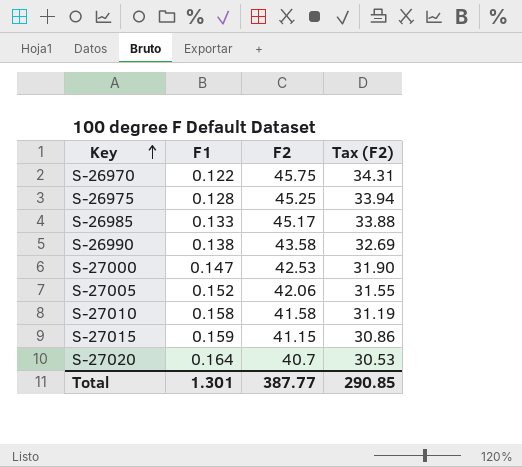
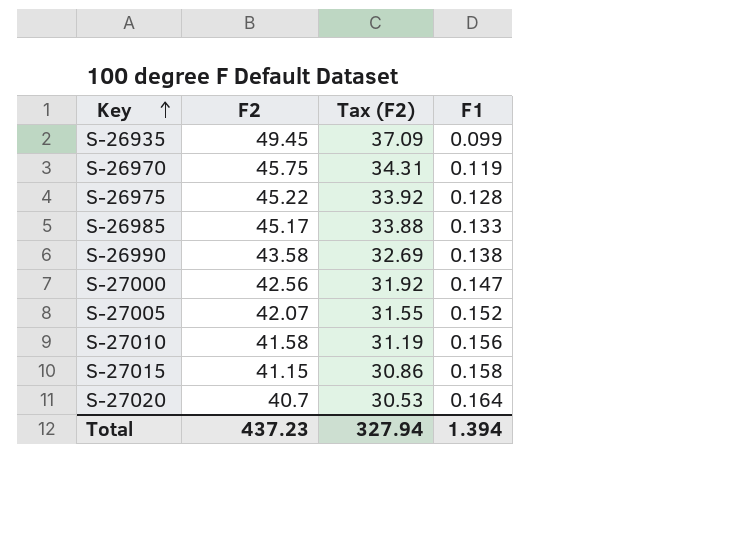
column F1 | position: 2 -> 4
row S-26935: none -> 49.45 | 37.09 | 0.099
S-26970 | F1: 0.122 -> 0.119
S-26975 | F2: 45.25 -> 45.22
S-26975 | Tax (F2): 33.94 -> 33.92
S-27000 | F2: 42.53 -> 42.56
S-27000 | Tax (F2): 31.90 -> 31.92
S-27005 | F2: 42.06 -> 42.07
S-27010 | F1: 0.158 -> 0.156
S-27015 | F1: 0.159 -> 0.158
Total | F2: 387.77 -> 437.23
Total | Tax (F2): 290.85 -> 327.94
Total | F1: 1.301 -> 1.394

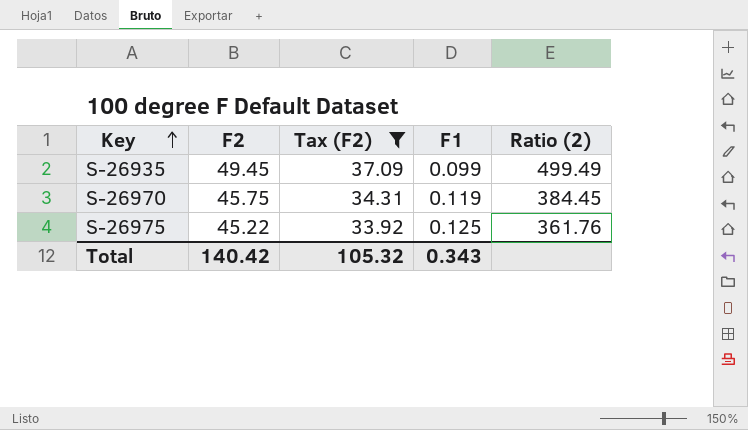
filter: none -> Tax (F2) >= 33.92
column Ratio (2) | formula: none -> [F2] / [F1]
S-26975 | F1: 0.128 -> 0.125
Total | F2: 437.23 -> 140.42
Total | Tax (F2): 327.94 -> 105.32
Total | F1: 1.394 -> 0.343

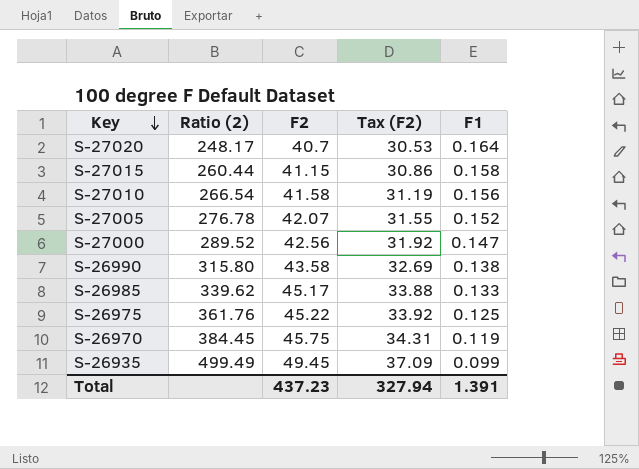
filter: Tax (F2) >= 33.92 -> none
row order: Key ascending -> Key descending
column Ratio (2) | position: 5 -> 2
Total | F2: 140.42 -> 437.23
Total | Tax (F2): 105.32 -> 327.94
Total | F1: 0.343 -> 1.391

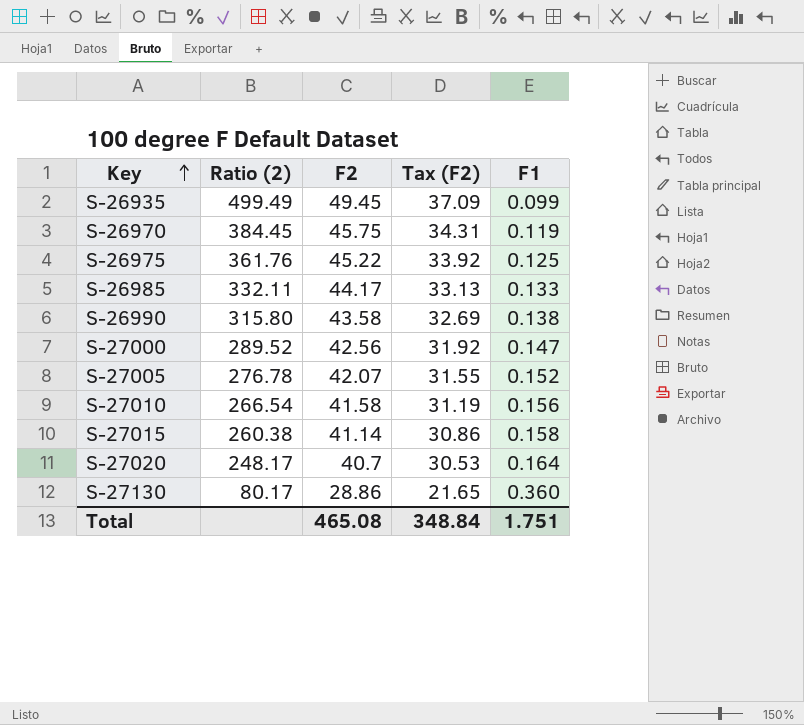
row order: Key descending -> Key ascending
S-26985 | Ratio (2): 339.62 -> 332.11
S-26985 | F2: 45.17 -> 44.17
S-26985 | Tax (F2): 33.88 -> 33.13
S-27015 | Ratio (2): 260.44 -> 260.38
S-27015 | F2: 41.15 -> 41.14
row S-27130: none -> 80.17 | 28.86 | 21.65 | 0.360
Total | F2: 437.23 -> 465.08
Total | Tax (F2): 327.94 -> 348.84
Total | F1: 1.391 -> 1.751

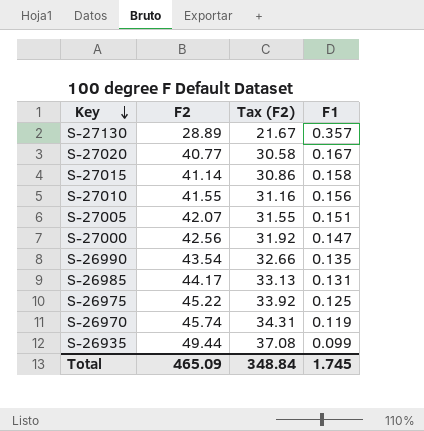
row order: Key ascending -> Key descending
column Ratio (2) | formula: [F2] / [F1] -> none
S-27130 | F2: 28.86 -> 28.89
S-27130 | Tax (F2): 21.65 -> 21.67
S-27130 | F1: 0.360 -> 0.357
S-27020 | F2: 40.7 -> 40.77
S-27020 | Tax (F2): 30.53 -> 30.58
S-27020 | F1: 0.164 -> 0.167
S-27010 | F2: 41.58 -> 41.55
S-27010 | Tax (F2): 31.19 -> 31.16
S-27005 | F1: 0.152 -> 0.151
S-26990 | F2: 43.58 -> 43.54
S-26990 | Tax (F2): 32.69 -> 32.66
S-26990 | F1: 0.138 -> 0.135
S-26985 | F1: 0.133 -> 0.131
S-26970 | F2: 45.75 -> 45.74
S-26935 | F2: 49.45 -> 49.44
S-26935 | Tax (F2): 37.09 -> 37.08
Total | F2: 465.08 -> 465.09
Total | F1: 1.751 -> 1.745

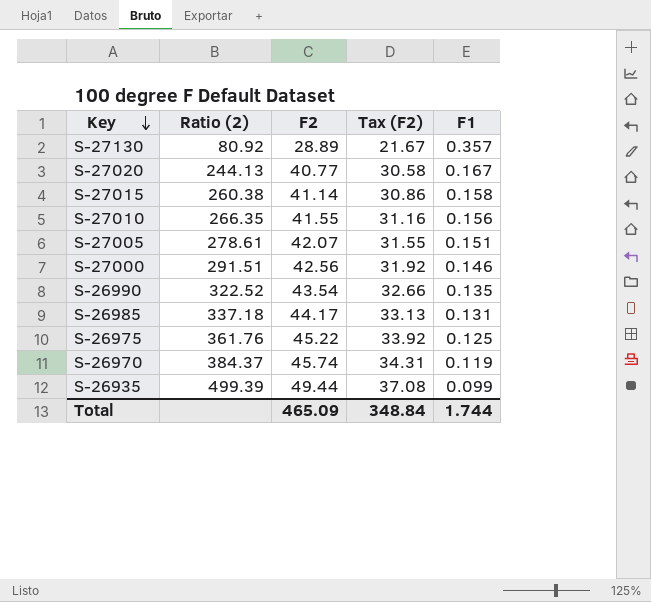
column Ratio (2) | formula: none -> [F2] / [F1]
S-27000 | F1: 0.147 -> 0.146
Total | F1: 1.745 -> 1.744

